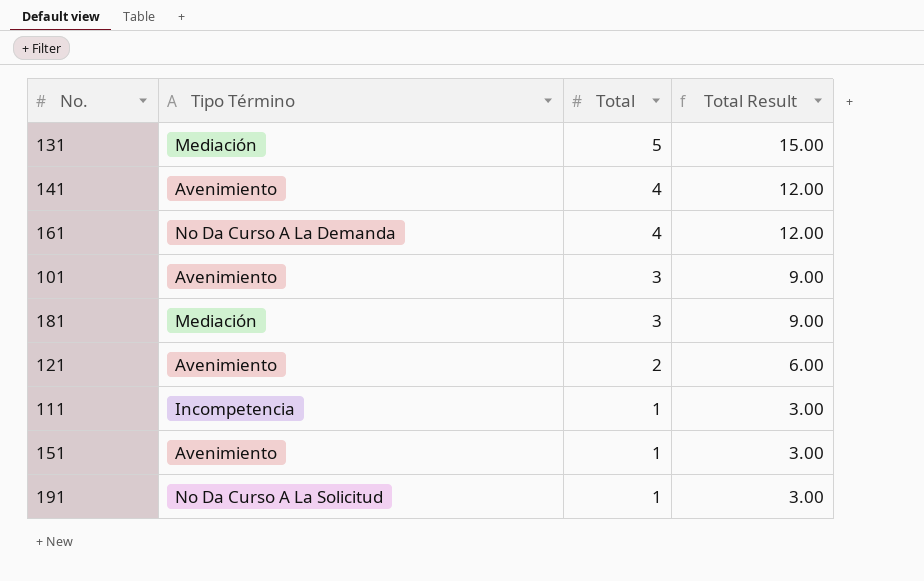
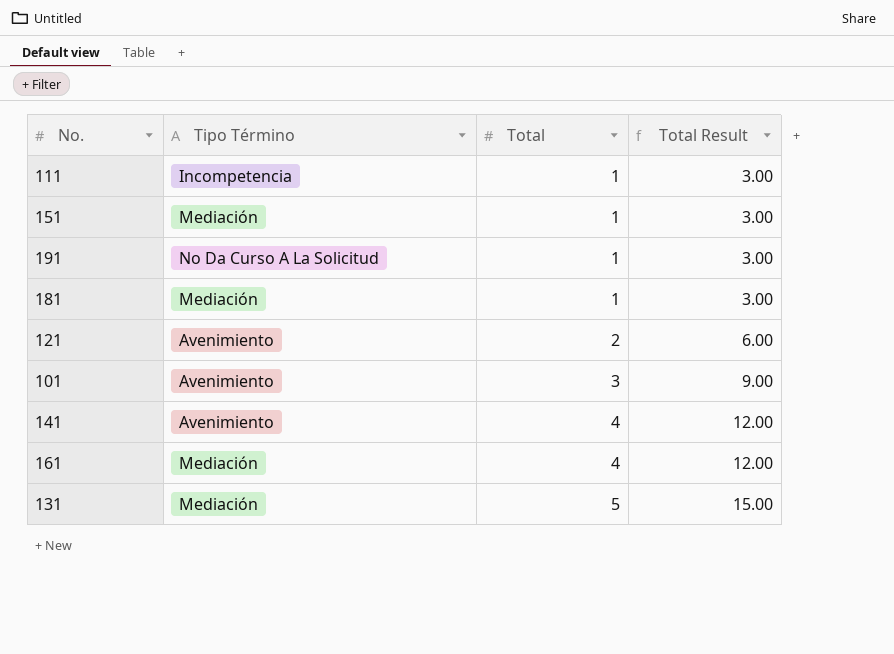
row order: Total descending -> Total ascending
151 | Tipo Término: Avenimiento -> Mediación
181 | Total: 3 -> 1
181 | Total Result: 9.00 -> 3.00
161 | Tipo Término: No Da Curso A La Demanda -> Mediación

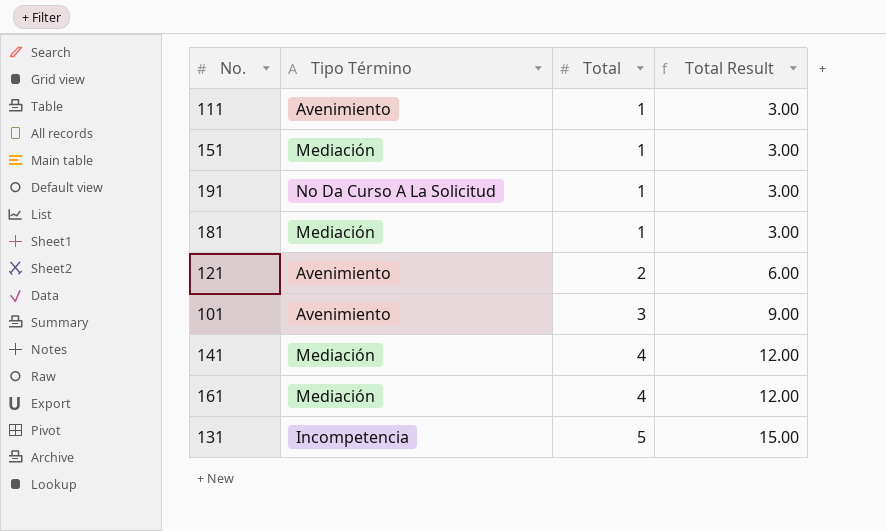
111 | Tipo Término: Incompetencia -> Avenimiento
141 | Tipo Término: Avenimiento -> Mediación
131 | Tipo Término: Mediación -> Incompetencia

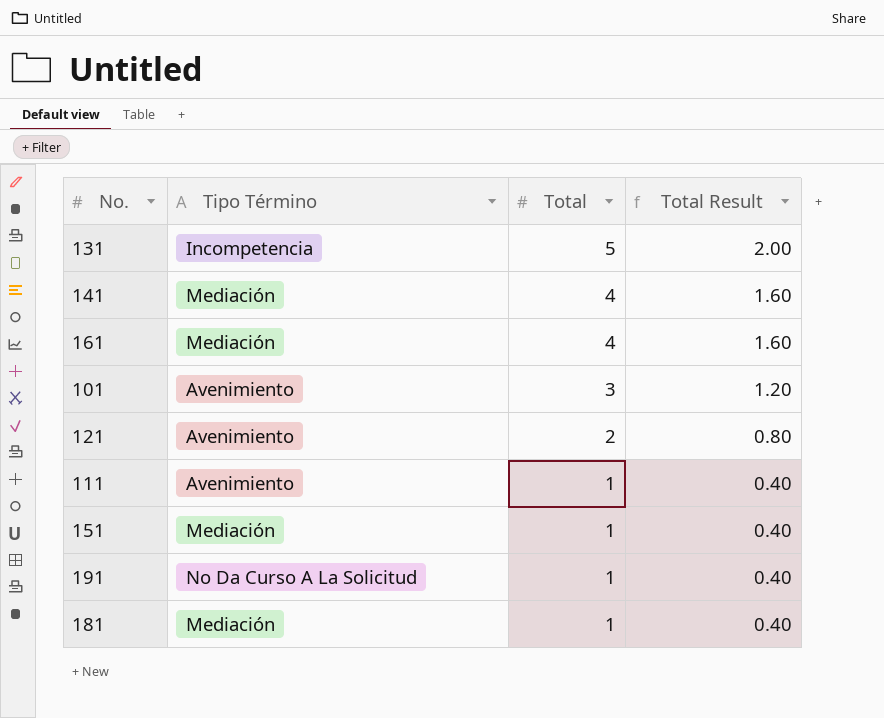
row order: Total ascending -> Total descending
column Total Result | formula: [Total] * 3 -> [Total] * 0.4

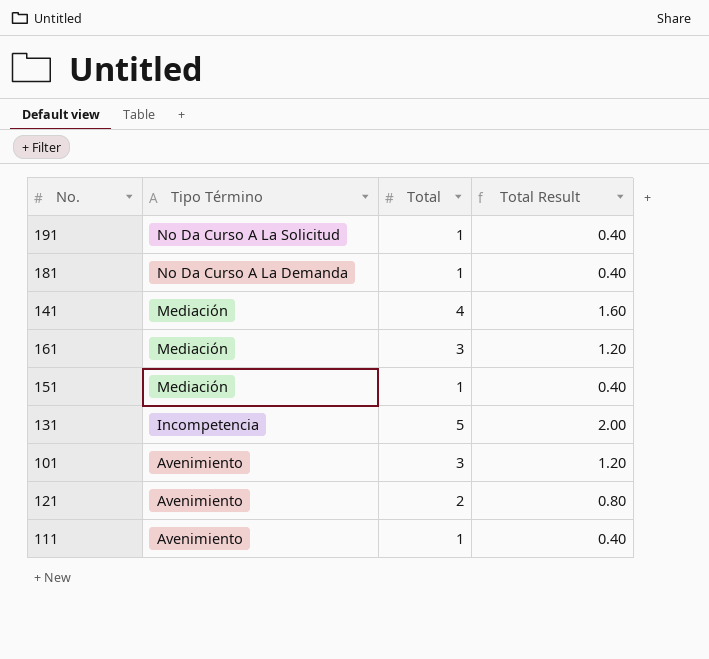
row order: Total descending -> Tipo Término descending
181 | Tipo Término: Mediación -> No Da Curso A La Demanda
161 | Total: 4 -> 3
161 | Total Result: 1.60 -> 1.20

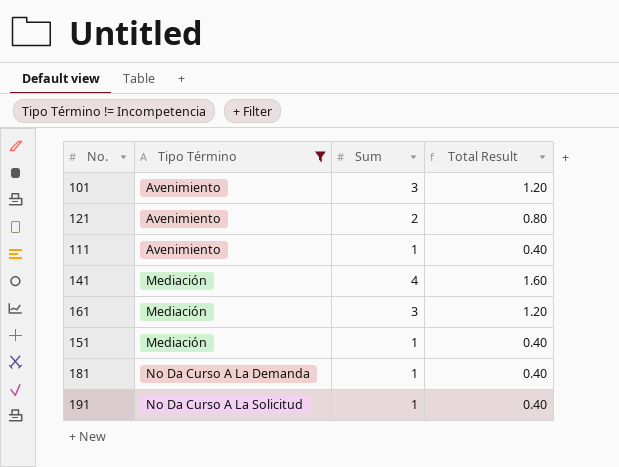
filter: none -> Tipo Término != Incompetencia
row order: Tipo Término descending -> Tipo Término ascending
column name: Total -> Sum

